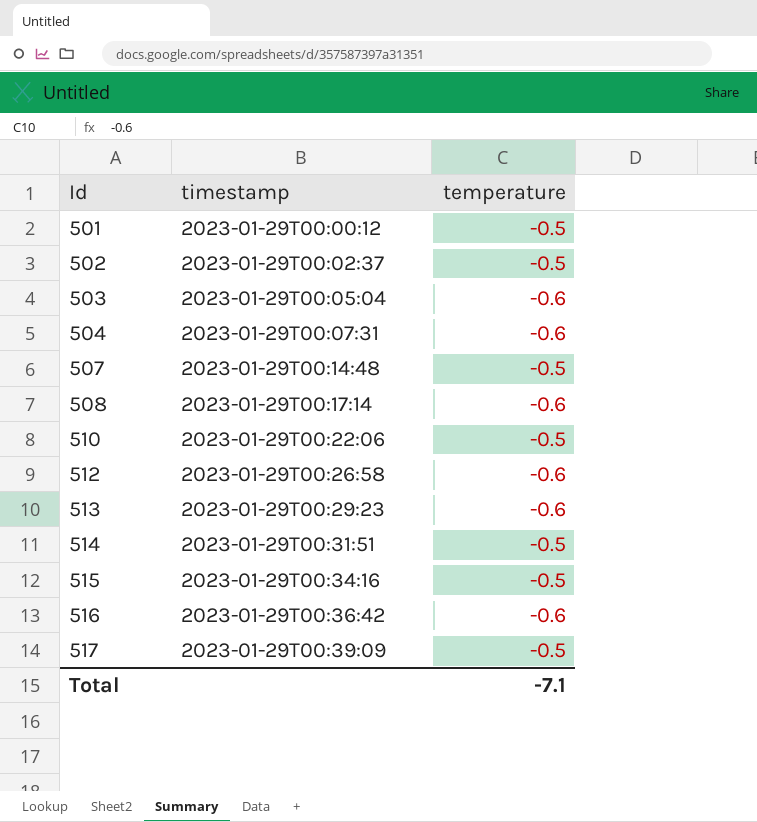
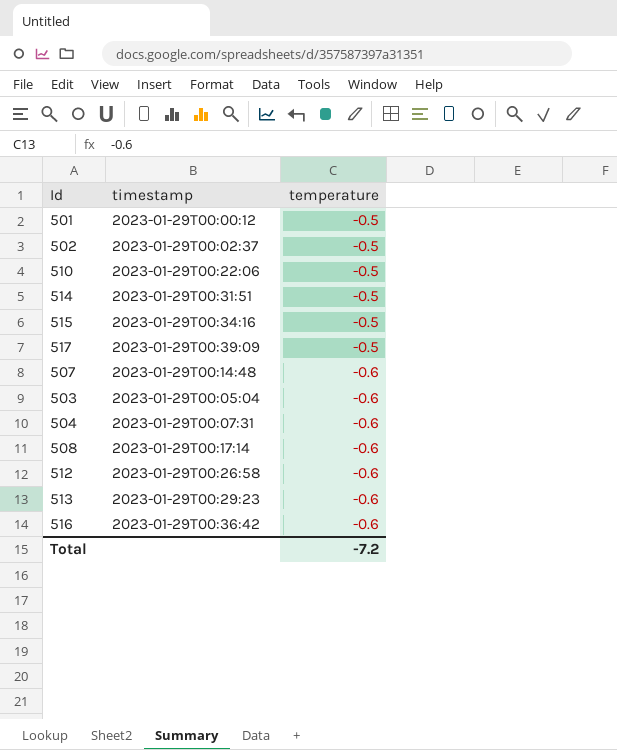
row order: Id ascending -> temperature descending
507 | temperature: -0.5 -> -0.6
Total | temperature: -7.1 -> -7.2

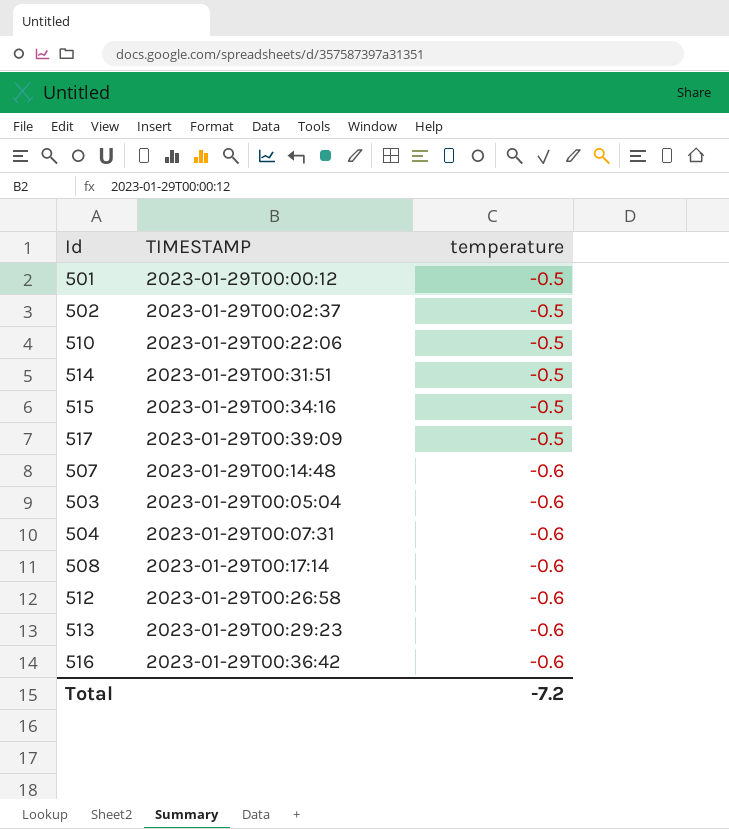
column name: timestamp -> TIMESTAMP

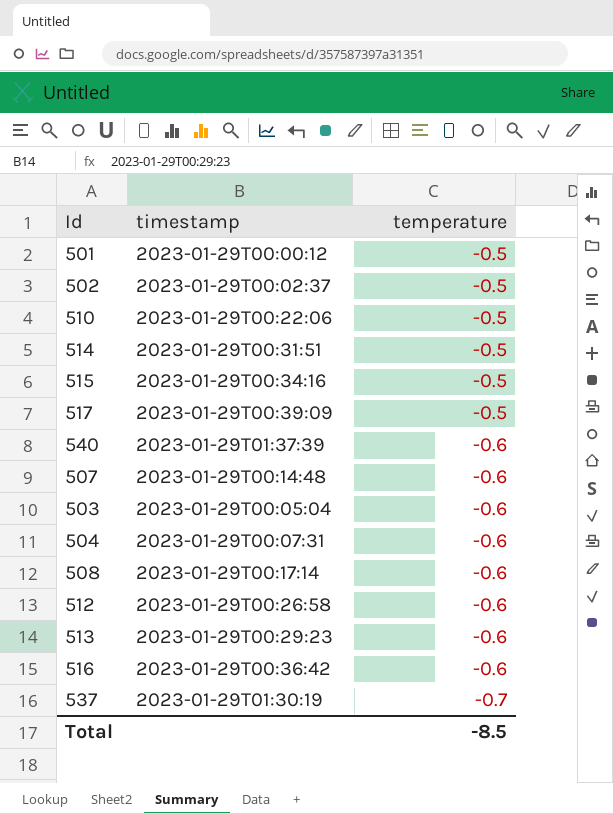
column name: TIMESTAMP -> timestamp
row 540: none -> 2023-01-29T01:37:39 | -0.6
row 537: none -> 2023-01-29T01:30:19 | -0.7
Total | temperature: -7.2 -> -8.5

